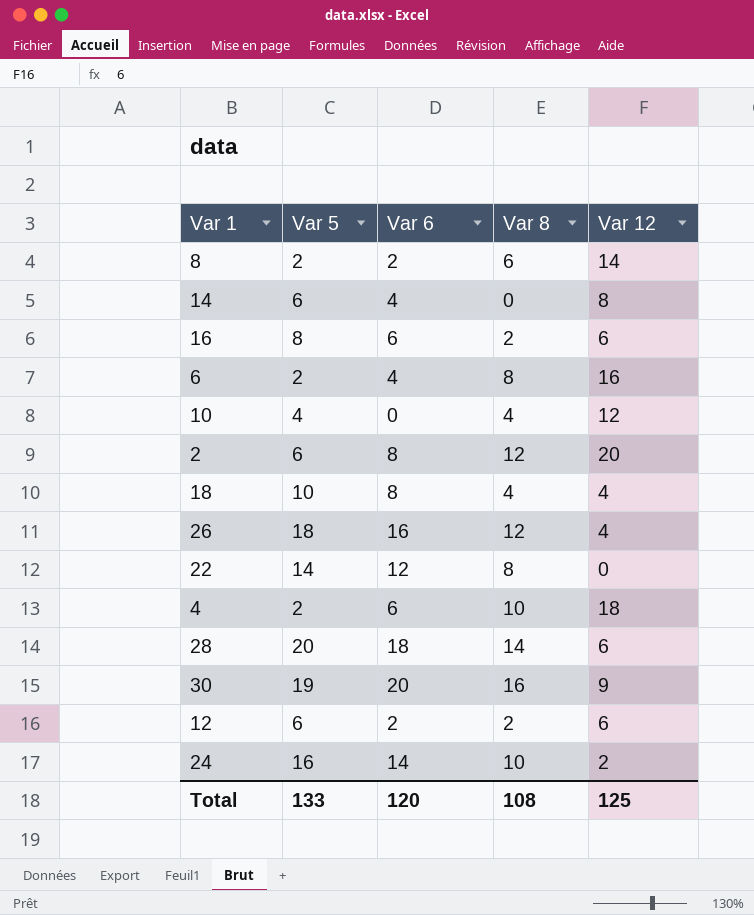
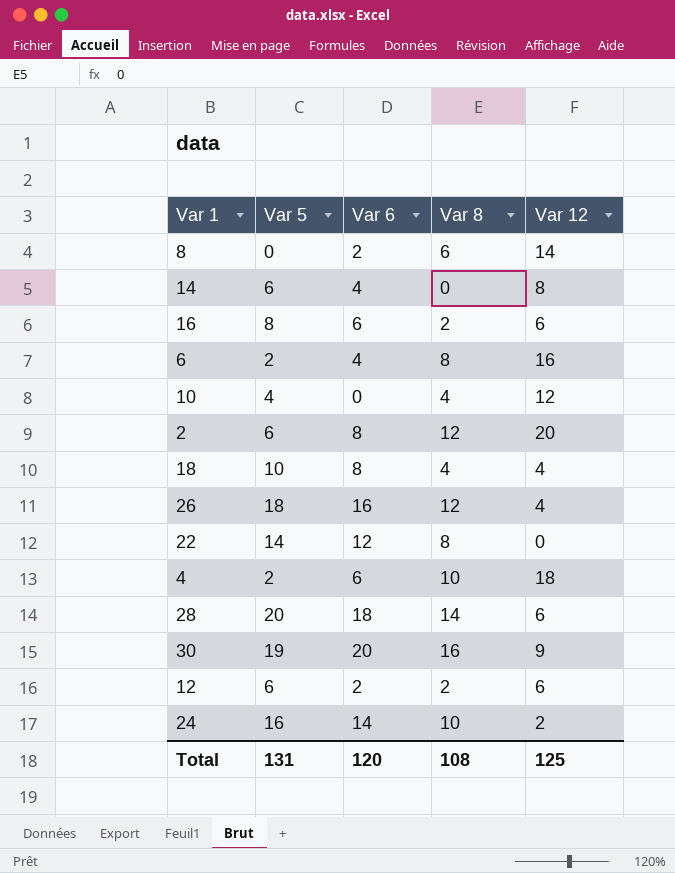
8 | Var 5: 2 -> 0
Total | Var 5: 133 -> 131

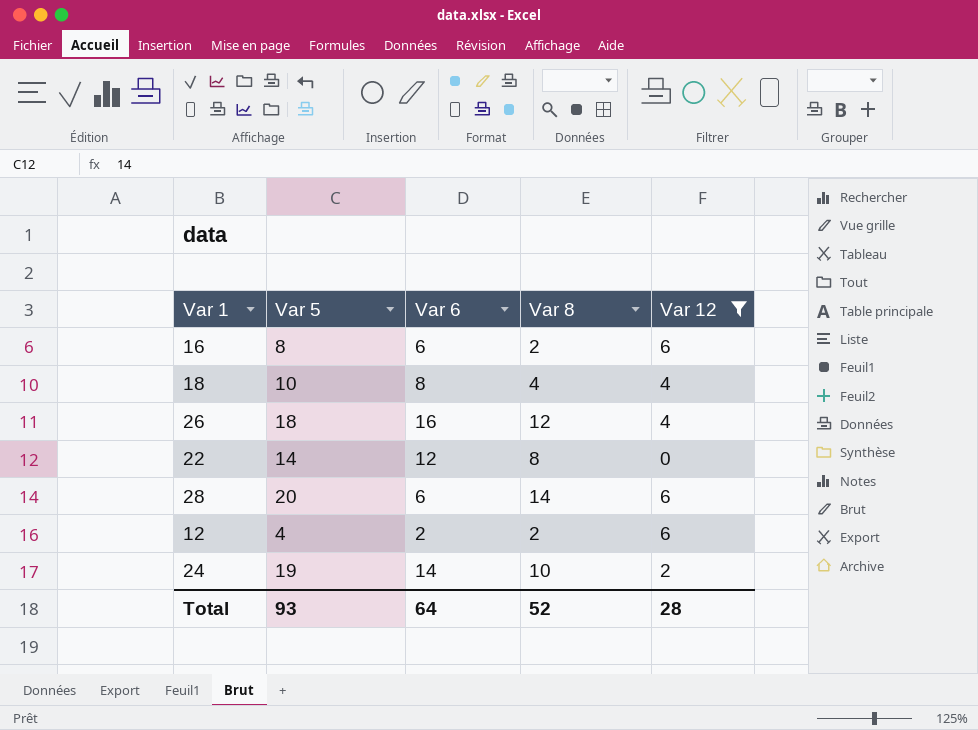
filter: none -> Var 12 <= 6
28 | Var 6: 18 -> 6
12 | Var 5: 6 -> 4
24 | Var 5: 16 -> 19
Total | Var 5: 131 -> 93
Total | Var 6: 120 -> 64
Total | Var 8: 108 -> 52
Total | Var 12: 125 -> 28

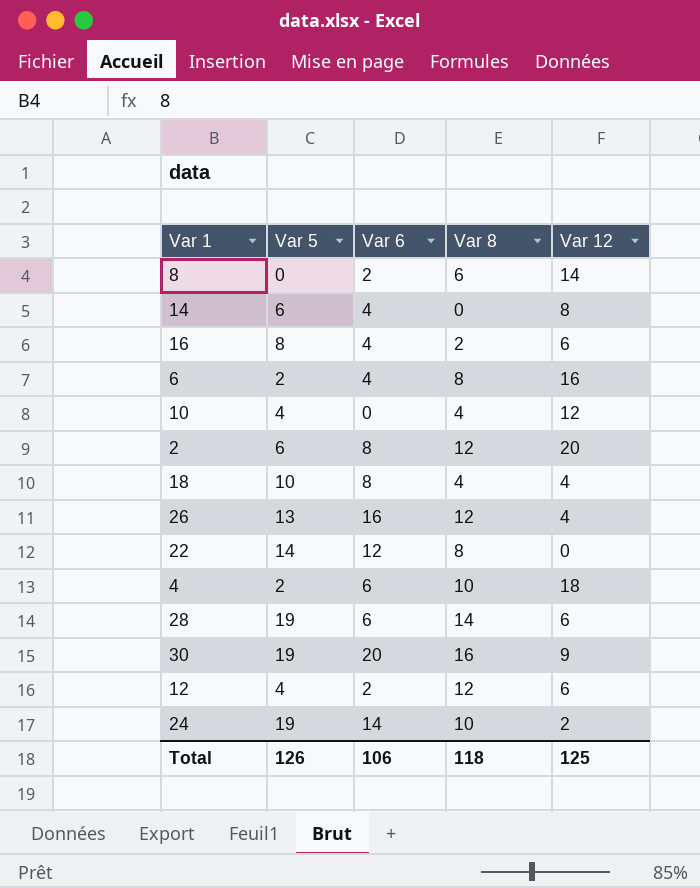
filter: Var 12 <= 6 -> none
16 | Var 6: 6 -> 4
26 | Var 5: 18 -> 13
28 | Var 5: 20 -> 19
12 | Var 8: 2 -> 12
Total | Var 5: 93 -> 126
Total | Var 6: 64 -> 106
Total | Var 8: 52 -> 118
Total | Var 12: 28 -> 125

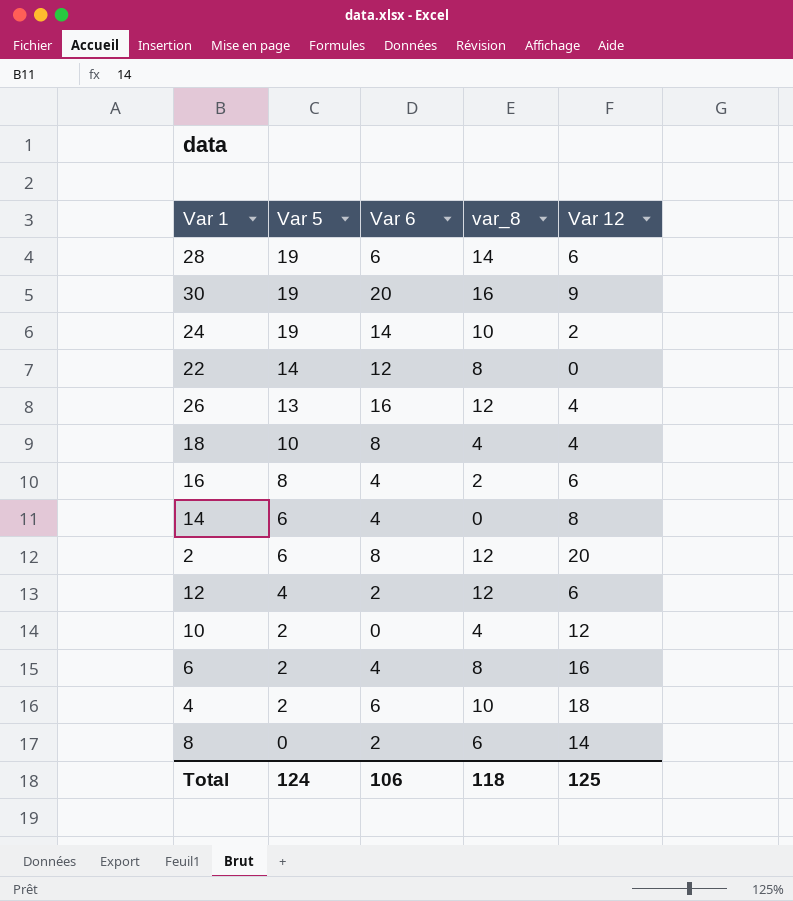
row order: none -> Var 5 descending
column name: Var 8 -> var_8
10 | Var 5: 4 -> 2
Total | Var 5: 126 -> 124

